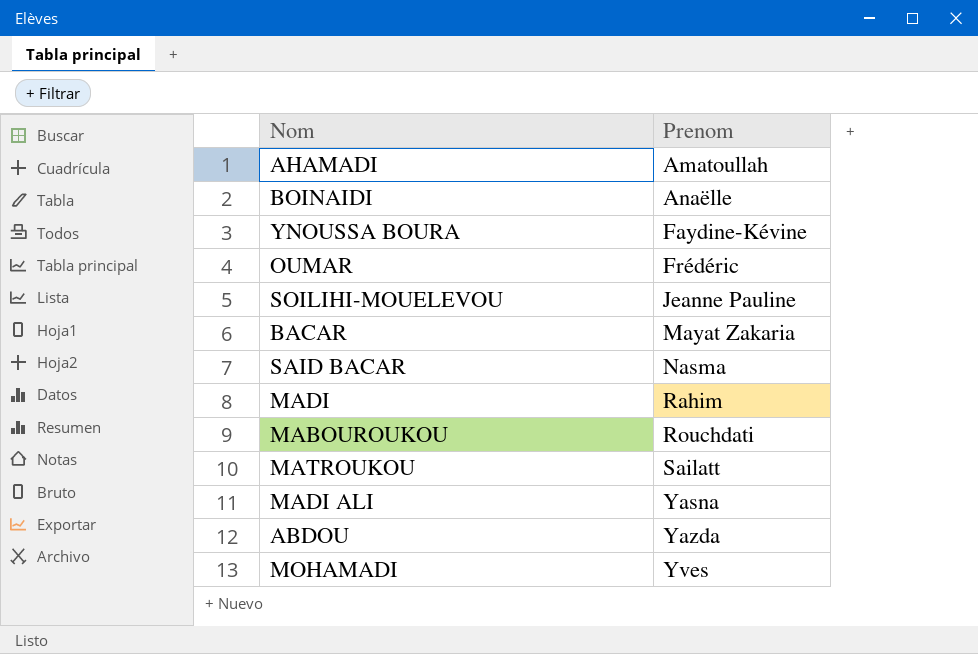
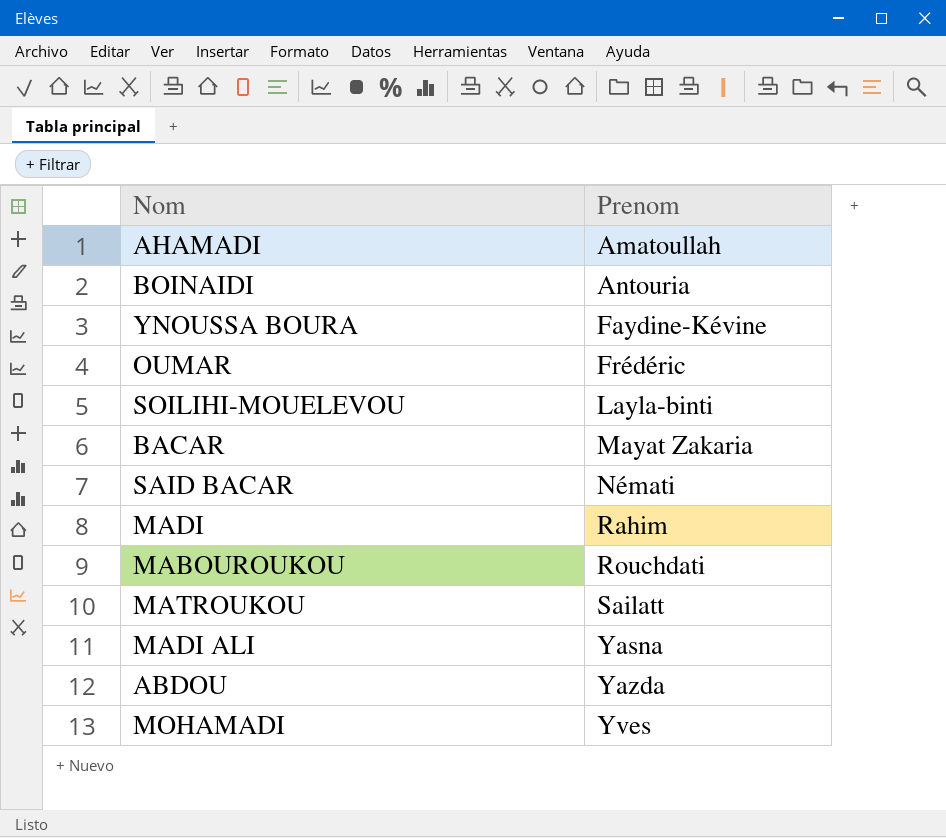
BOINAIDI | Prenom: Anaëlle -> Antouria
SOILIHI-MOUELEVOU | Prenom: Jeanne Pauline -> Layla-binti
SAID BACAR | Prenom: Nasma -> Némati

